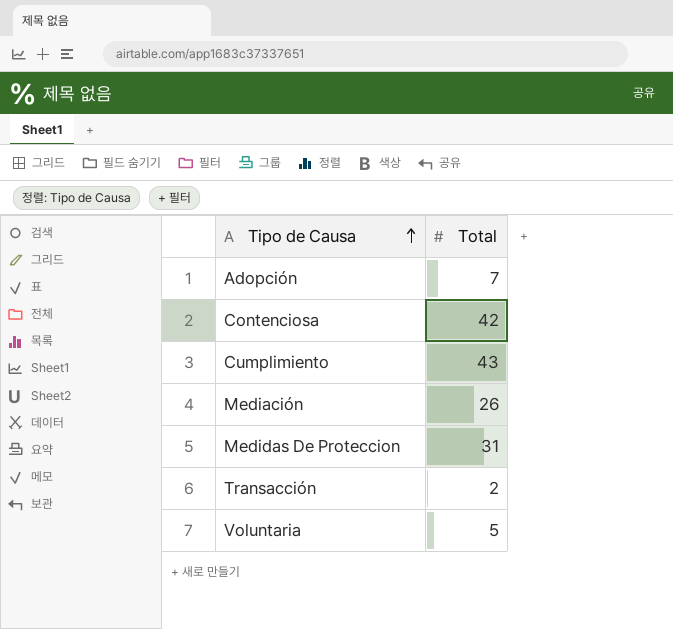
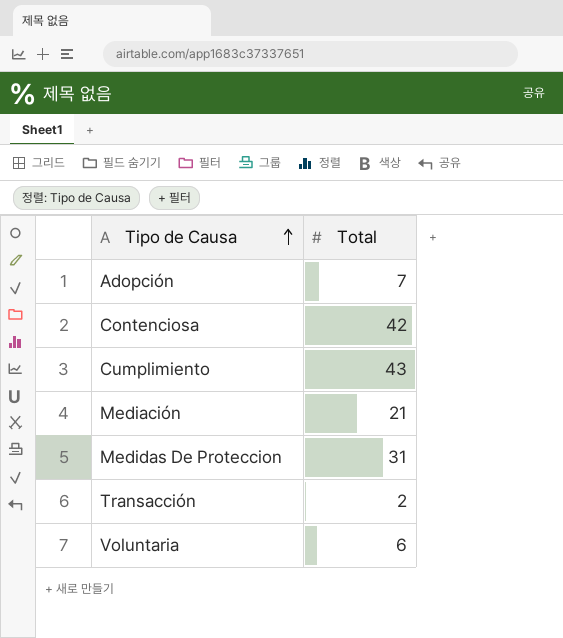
Mediación | Total: 26 -> 21
Voluntaria | Total: 5 -> 6

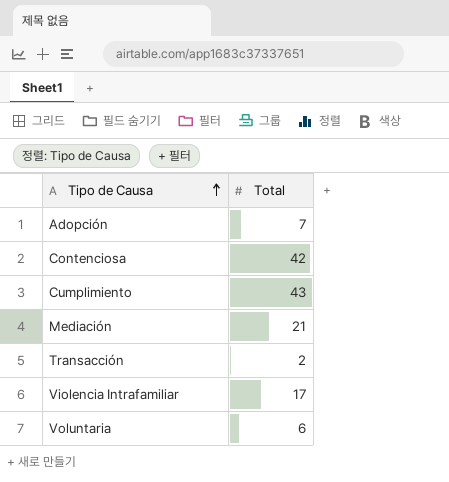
row Medidas De Proteccion: 31 -> none
row Violencia Intrafamiliar: none -> 17

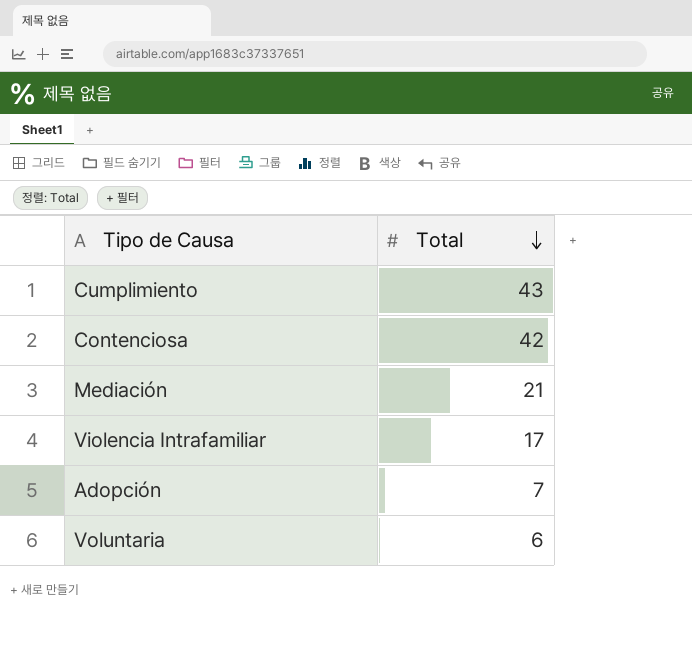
row order: Tipo de Causa ascending -> Total descending
row Transacción: 2 -> none

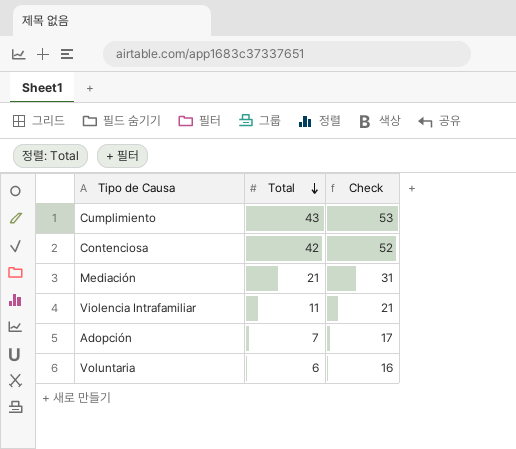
column Check | formula: none -> [Total] + 10
Violencia Intrafamiliar | Total: 17 -> 11

